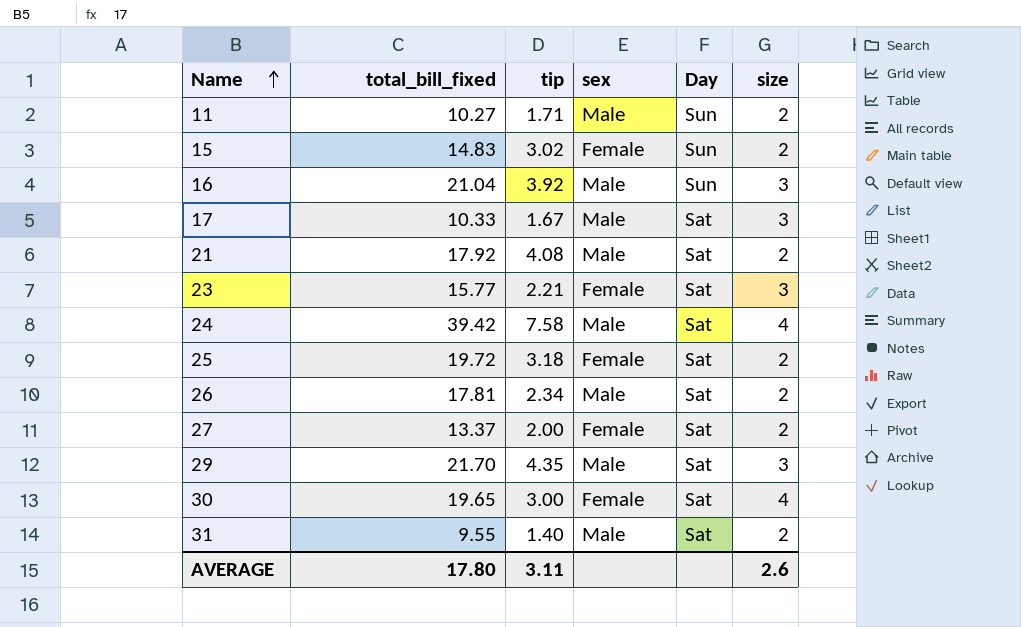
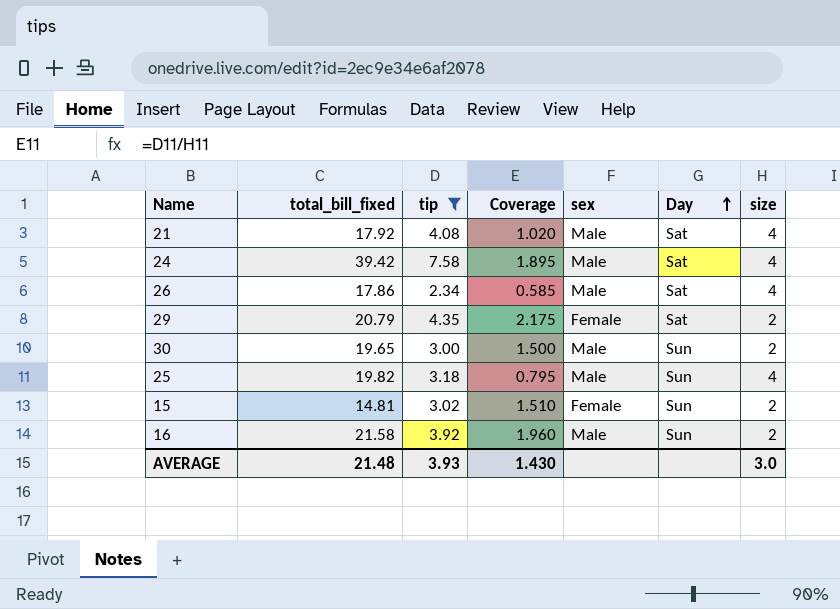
filter: none -> tip >= 2.34
row order: Name ascending -> Day ascending
column Coverage | formula: none -> [tip] / [size]
21 | size: 2 -> 4
26 | total_bill_fixed: 17.81 -> 17.86
26 | size: 2 -> 4
29 | total_bill_fixed: 21.70 -> 20.79
29 | sex: Male -> Female
29 | size: 3 -> 2
30 | sex: Female -> Male
30 | Day: Sat -> Sun
30 | size: 4 -> 2
25 | total_bill_fixed: 19.72 -> 19.82
25 | sex: Female -> Male
25 | Day: Sat -> Sun
25 | size: 2 -> 4
15 | total_bill_fixed: 14.83 -> 14.81
16 | total_bill_fixed: 21.04 -> 21.58
16 | size: 3 -> 2
AVERAGE | total_bill_fixed: 17.80 -> 21.48
AVERAGE | tip: 3.11 -> 3.93
AVERAGE | size: 2.6 -> 3.0

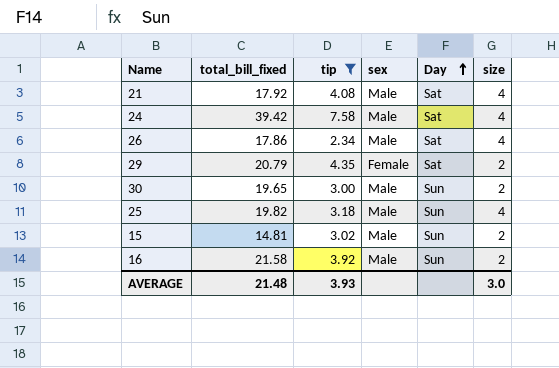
column Coverage | formula: [tip] / [size] -> none
15 | sex: Female -> Male

